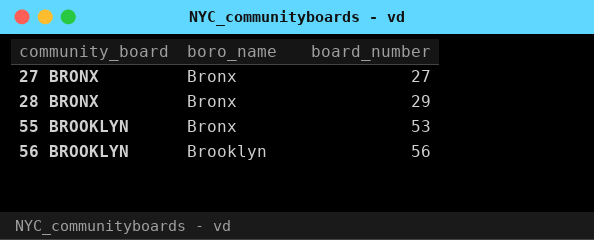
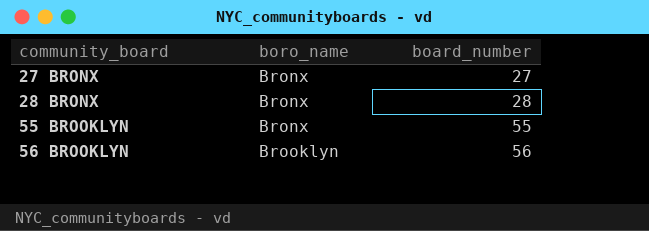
28 BRONX | board_number: 29 -> 28
55 BROOKLYN | board_number: 53 -> 55

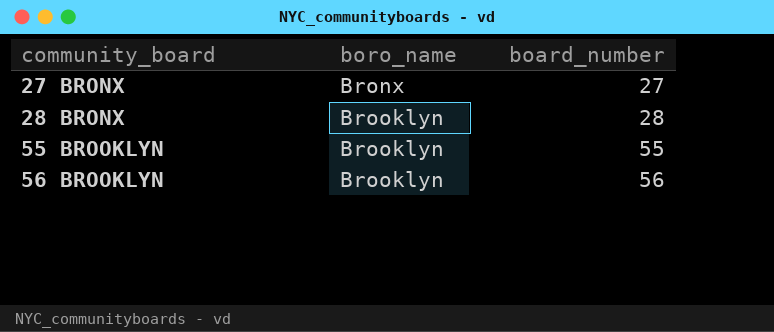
28 BRONX | boro_name: Bronx -> Brooklyn
55 BROOKLYN | boro_name: Bronx -> Brooklyn

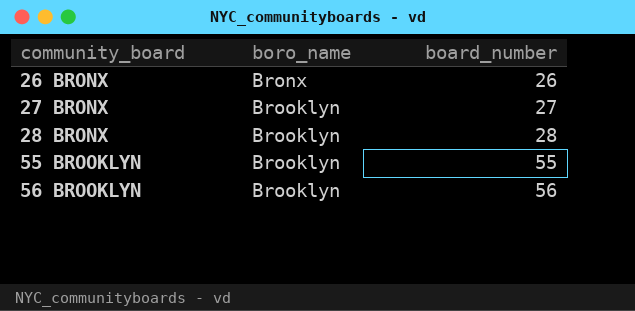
row 26 BRONX: none -> Bronx | 26
27 BRONX | boro_name: Bronx -> Brooklyn

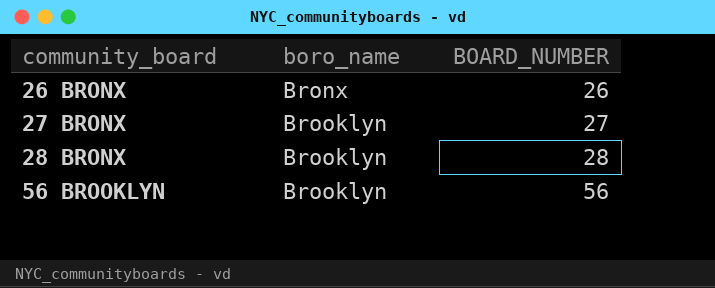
column name: board_number -> BOARD_NUMBER
row 55 BROOKLYN: Brooklyn | 55 -> none

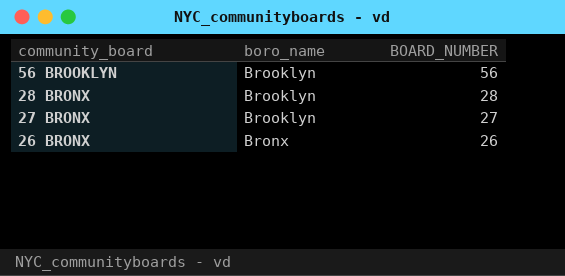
row order: community_board ascending -> community_board descending

